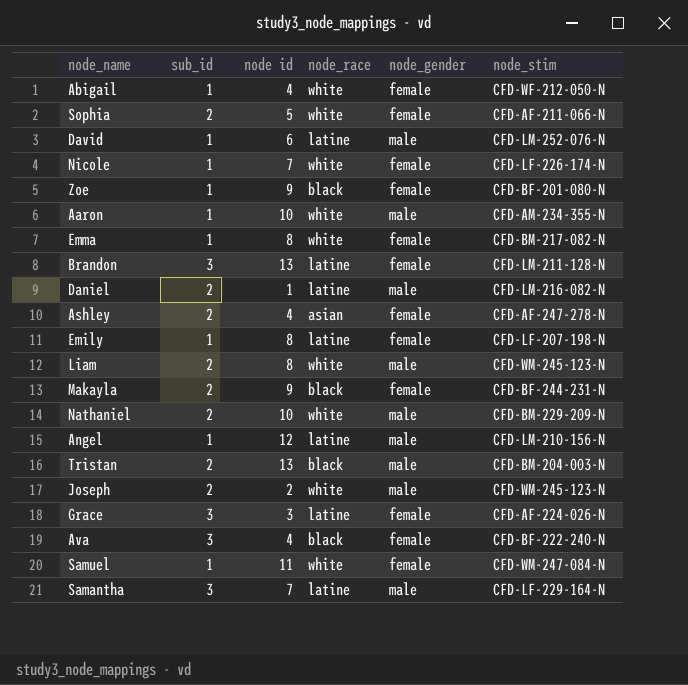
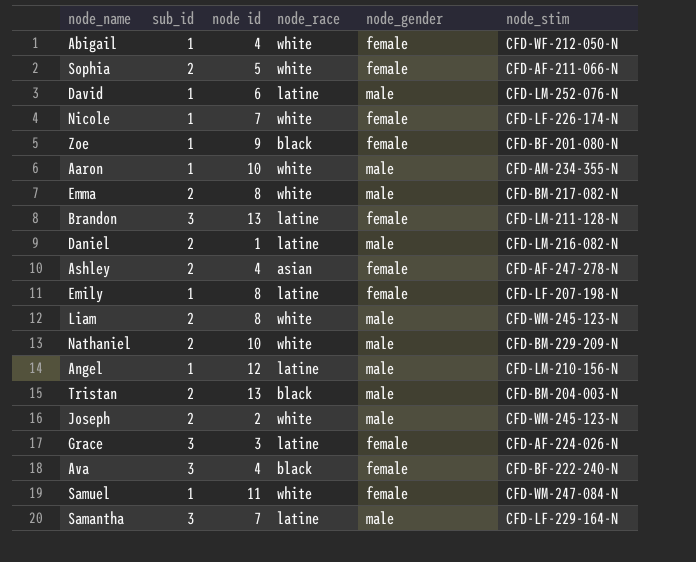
row Makayla: 2 | 9 | black | female | CFD-BF-244-231-N -> none
Emma | sub_id: 1 -> 2
Emma | node_gender: female -> male

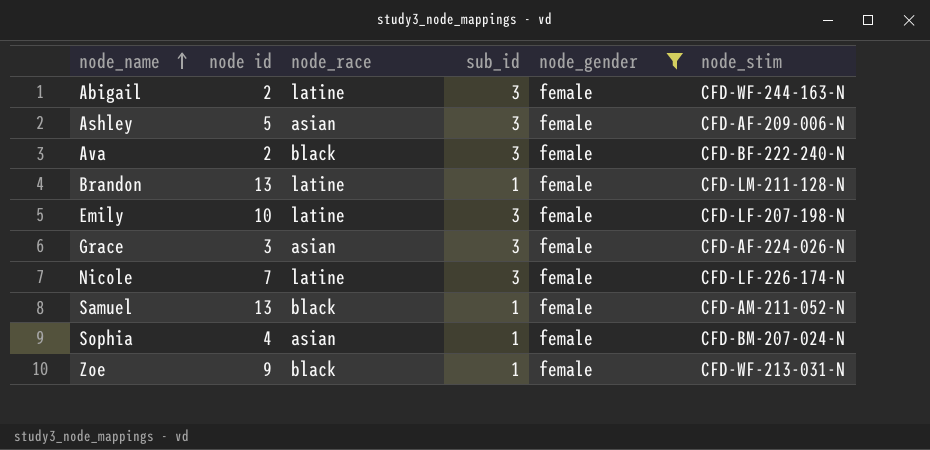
filter: none -> node_gender = female
row order: none -> node_name ascending
column sub_id | position: 2 -> 4
Abigail | node id: 4 -> 2
Abigail | node_race: white -> latine
Abigail | sub_id: 1 -> 3
Abigail | node_stim: CFD-WF-212-050-N -> CFD-WF-244-163-N
Ashley | node id: 4 -> 5
Ashley | sub_id: 2 -> 3
Ashley | node_stim: CFD-AF-247-278-N -> CFD-AF-209-006-N
Ava | node id: 4 -> 2
Brandon | sub_id: 3 -> 1
Emily | node id: 8 -> 10
Emily | sub_id: 1 -> 3
Grace | node_race: latine -> asian
Nicole | node_race: white -> latine
Nicole | sub_id: 1 -> 3
Samuel | node id: 11 -> 13
Samuel | node_race: white -> black
Samuel | node_stim: CFD-WM-247-084-N -> CFD-AM-211-052-N
Sophia | node id: 5 -> 4
Sophia | node_race: white -> asian
Sophia | sub_id: 2 -> 1
Sophia | node_stim: CFD-AF-211-066-N -> CFD-BM-207-024-N
Zoe | node_stim: CFD-BF-201-080-N -> CFD-WF-213-031-N

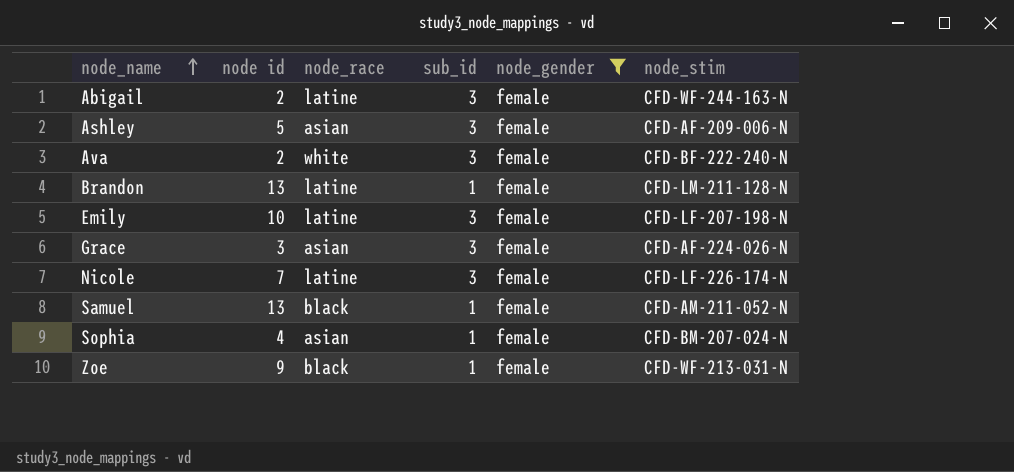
Ava | node_race: black -> white

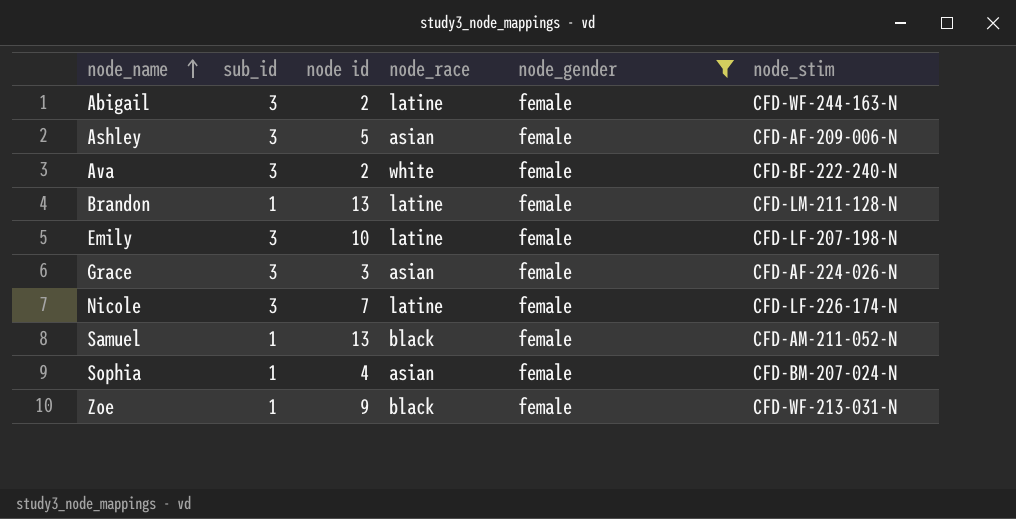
column sub_id | position: 4 -> 2

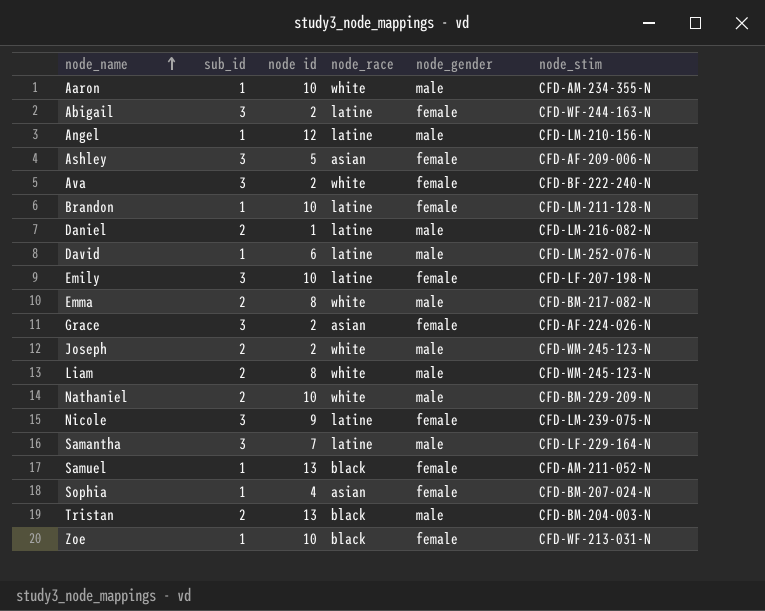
filter: node_gender = female -> none
Brandon | node id: 13 -> 10
Grace | node id: 3 -> 2
Nicole | node id: 7 -> 9
Nicole | node_stim: CFD-LF-226-174-N -> CFD-LM-239-075-N
Zoe | node id: 9 -> 10

